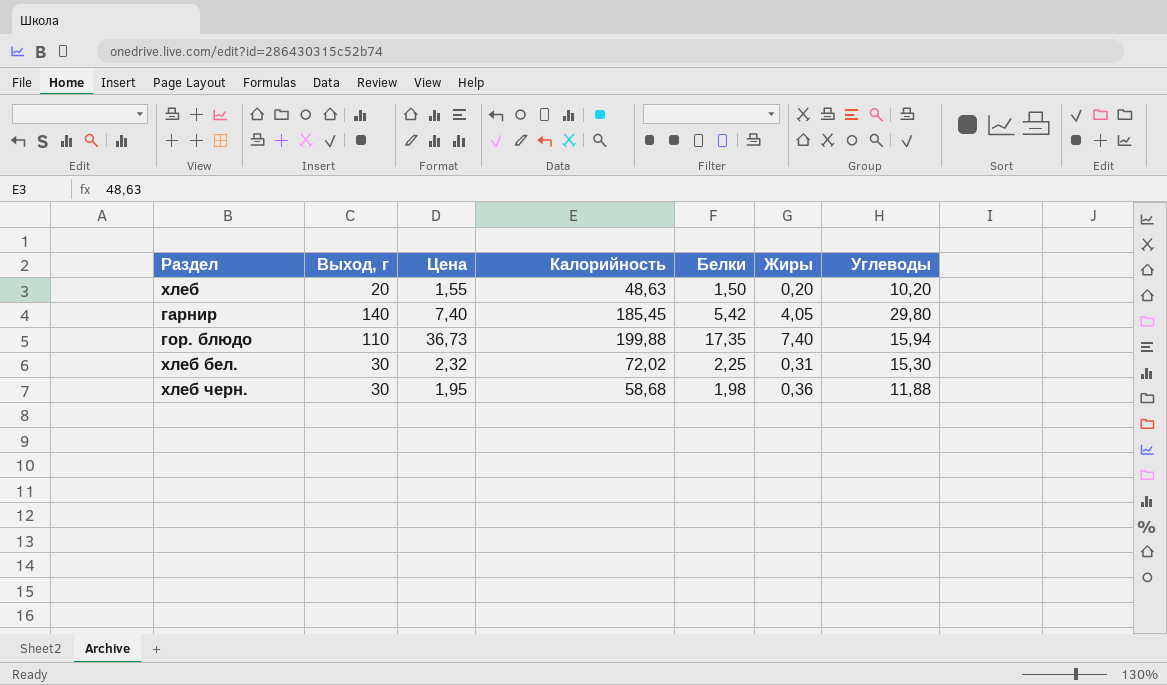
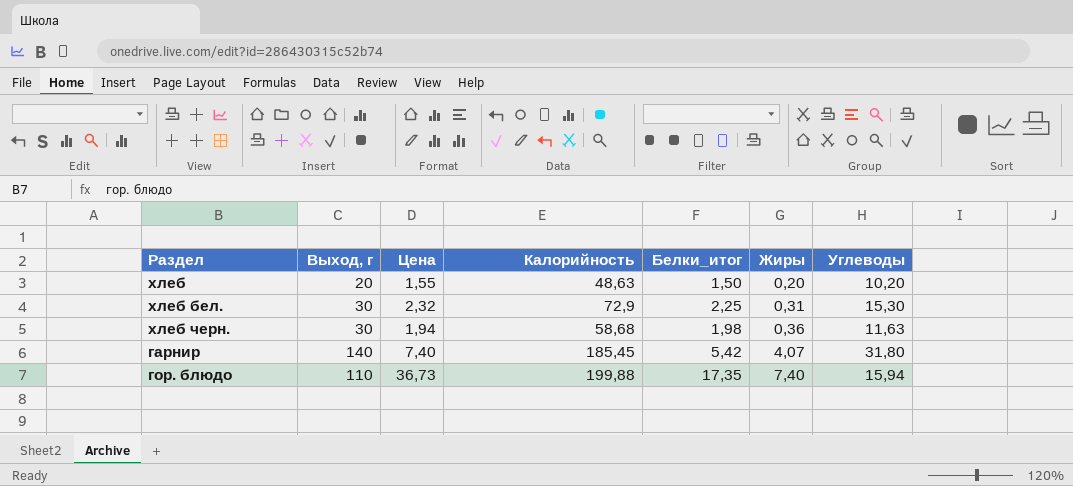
row order: none -> Жиры ascending
column name: Белки -> Белки_итог
хлеб бел. | Калорийность: 72,02 -> 72,9
хлеб черн. | Цена: 1,95 -> 1,94
хлеб черн. | Углеводы: 11,88 -> 11,63
гарнир | Жиры: 4,05 -> 4,07
гарнир | Углеводы: 29,80 -> 31,80

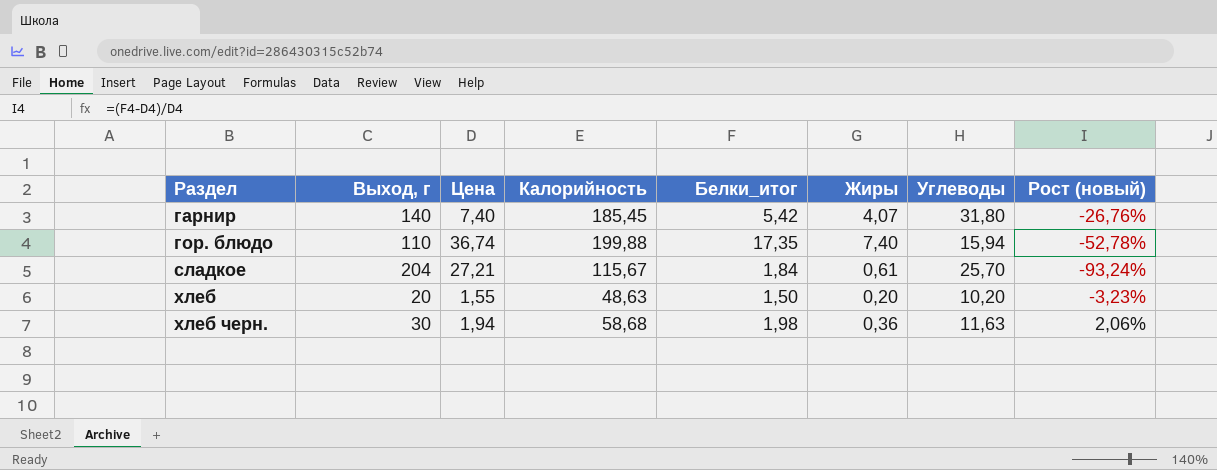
row order: Жиры ascending -> Раздел ascending
column Рост (новый) | formula: none -> ([Белки_итог] - [Цена]) / [Цена]
row хлеб бел.: 30 | 2,32 | 72,9 | 2,25 | 0,31 | 15,30 -> none
гор. блюдо | Цена: 36,73 -> 36,74
row сладкое: none -> 204 | 27,21 | 115,67 | 1,84 | 0,61 | 25,70 | -93,24%

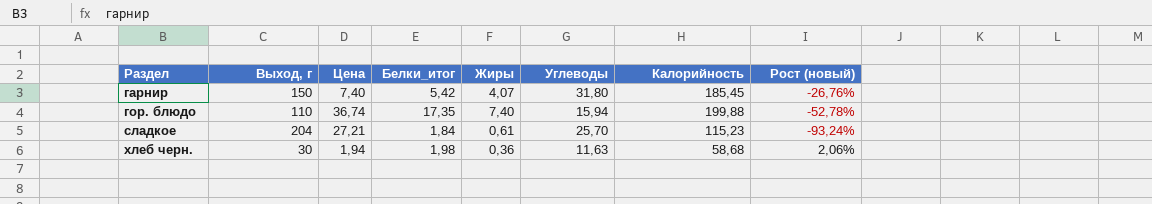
column Калорийность | position: 4 -> 7
row хлеб: 20 | 1,55 | 48,63 | 1,50 | 0,20 | 10,20 | -3,23% -> none
гарнир | Выход, г: 140 -> 150
сладкое | Калорийность: 115,67 -> 115,23

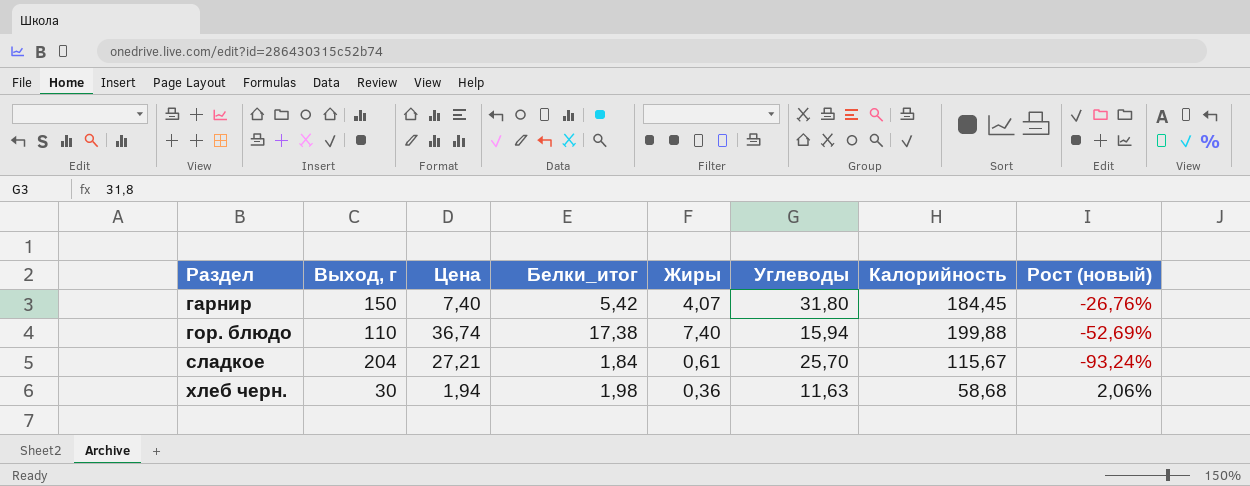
гарнир | Калорийность: 185,45 -> 184,45
гор. блюдо | Белки_итог: 17,35 -> 17,38
гор. блюдо | Рост (новый): -52,78% -> -52,69%
сладкое | Калорийность: 115,23 -> 115,67

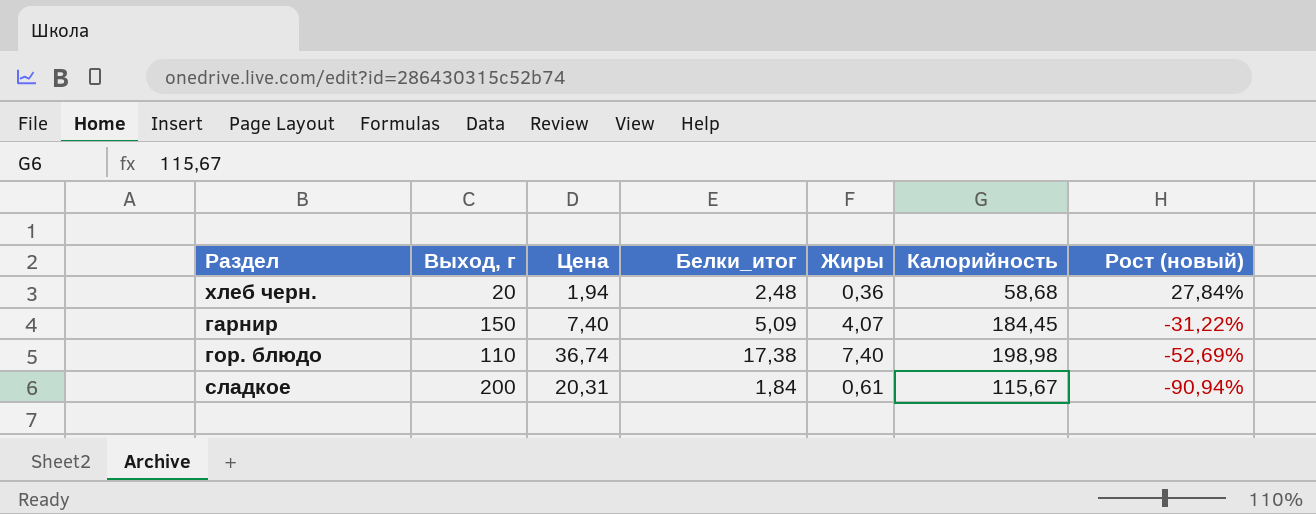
row order: Раздел ascending -> Рост (новый) descending
column Углеводы | position: 6 -> none
хлеб черн. | Выход, г: 30 -> 20
хлеб черн. | Белки_итог: 1,98 -> 2,48
хлеб черн. | Рост (новый): 2,06% -> 27,84%
гарнир | Белки_итог: 5,42 -> 5,09
гарнир | Рост (новый): -26,76% -> -31,22%
гор. блюдо | Калорийность: 199,88 -> 198,98
сладкое | Выход, г: 204 -> 200
сладкое | Цена: 27,21 -> 20,31
сладкое | Рост (новый): -93,24% -> -90,94%

